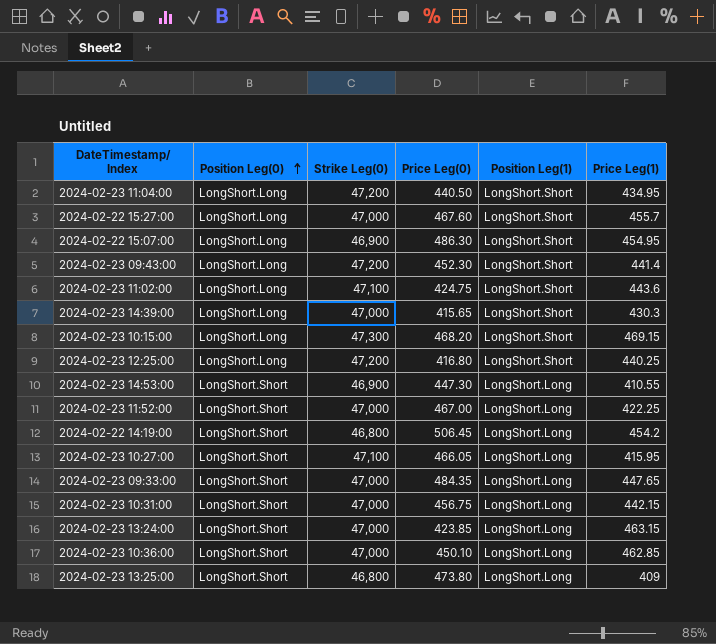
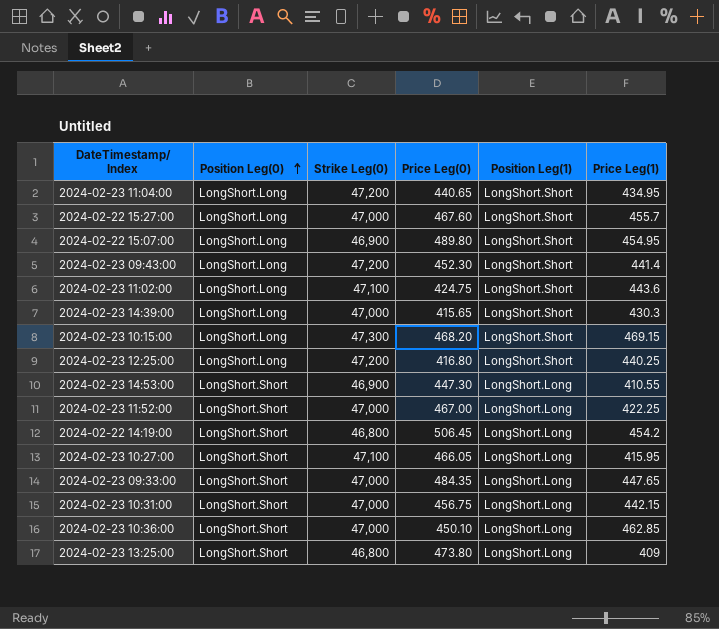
row 2024-02-23 13:24:00: LongShort.Short | 47,000 | 423.85 | LongShort.Long | 463.15 -> none
2024-02-23 11:04:00 | Price Leg(0): 440.50 -> 440.65
2024-02-22 15:07:00 | Price Leg(0): 486.30 -> 489.80

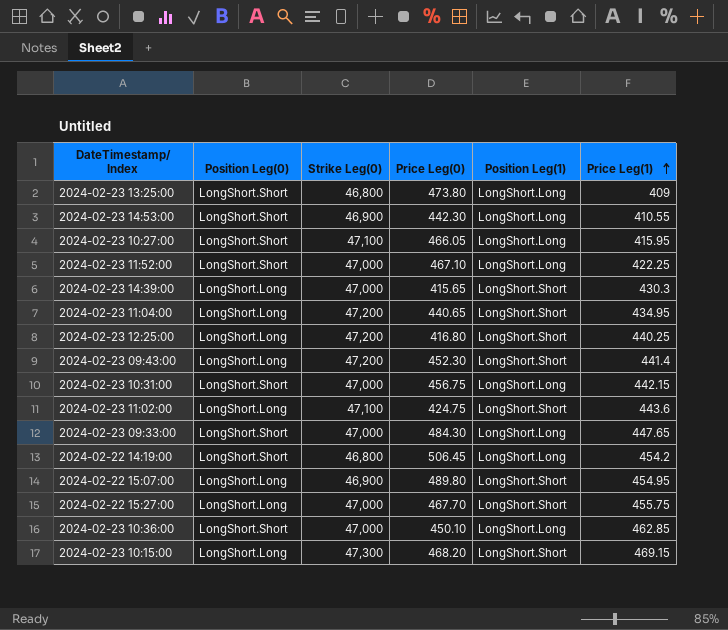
row order: Position Leg(0) ascending -> Price Leg(1) ascending
2024-02-23 14:53:00 | Price Leg(0): 447.30 -> 442.30
2024-02-23 11:52:00 | Price Leg(0): 467.00 -> 467.10
2024-02-23 09:33:00 | Price Leg(0): 484.35 -> 484.30
2024-02-22 15:27:00 | Price Leg(0): 467.60 -> 467.70
2024-02-22 15:27:00 | Price Leg(1): 455.7 -> 455.75

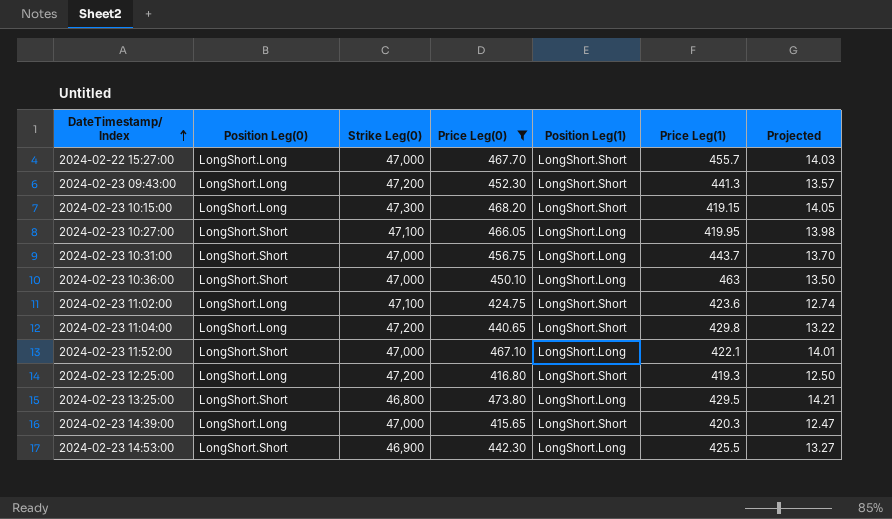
filter: none -> Price Leg(0) <= 473.80
row order: Price Leg(1) ascending -> DateTimestamp/ Index ascending
column Projected | formula: none -> [Price Leg(0)] * 0.03
2024-02-22 15:27:00 | Price Leg(1): 455.75 -> 455.7
2024-02-23 09:43:00 | Price Leg(1): 441.4 -> 441.3
2024-02-23 10:15:00 | Price Leg(1): 469.15 -> 419.15
2024-02-23 10:27:00 | Price Leg(1): 415.95 -> 419.95
2024-02-23 10:31:00 | Price Leg(1): 442.15 -> 443.7
2024-02-23 10:36:00 | Price Leg(1): 462.85 -> 463
2024-02-23 11:02:00 | Price Leg(1): 443.6 -> 423.6
2024-02-23 11:04:00 | Price Leg(1): 434.95 -> 429.8
2024-02-23 11:52:00 | Price Leg(1): 422.25 -> 422.1
2024-02-23 12:25:00 | Price Leg(1): 440.25 -> 419.3
2024-02-23 13:25:00 | Price Leg(1): 409 -> 429.5
2024-02-23 14:39:00 | Price Leg(1): 430.3 -> 420.3
2024-02-23 14:53:00 | Price Leg(1): 410.55 -> 425.5

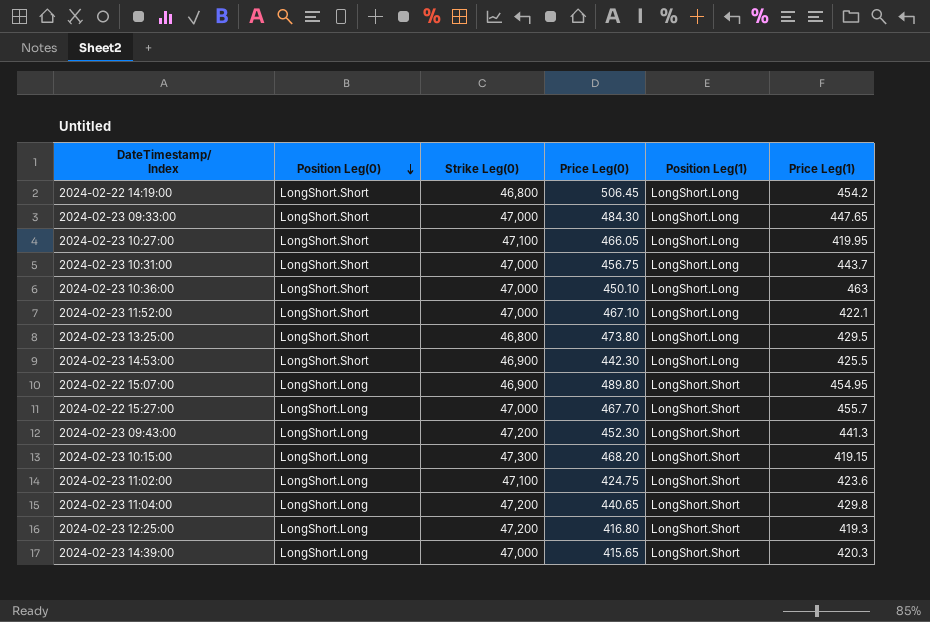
filter: Price Leg(0) <= 473.80 -> none
row order: DateTimestamp/ Index ascending -> Position Leg(0) descending
column Projected | formula: [Price Leg(0)] * 0.03 -> none

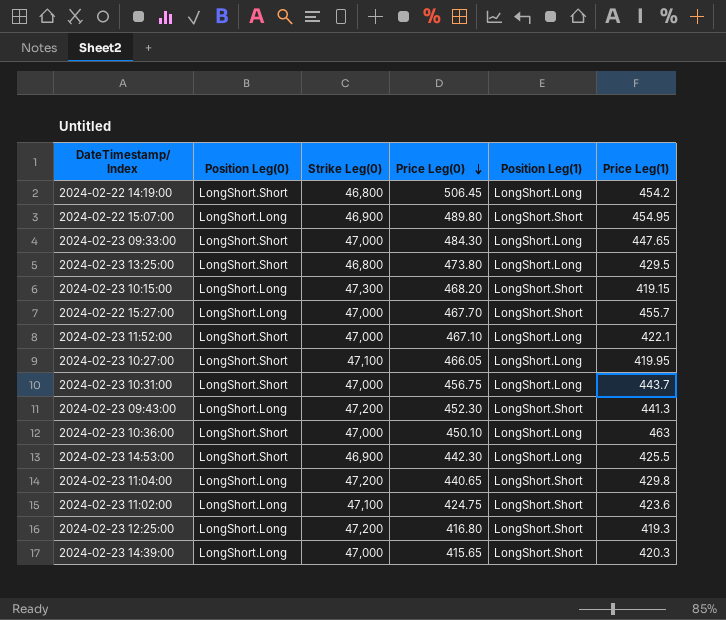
row order: Position Leg(0) descending -> Price Leg(0) descending

